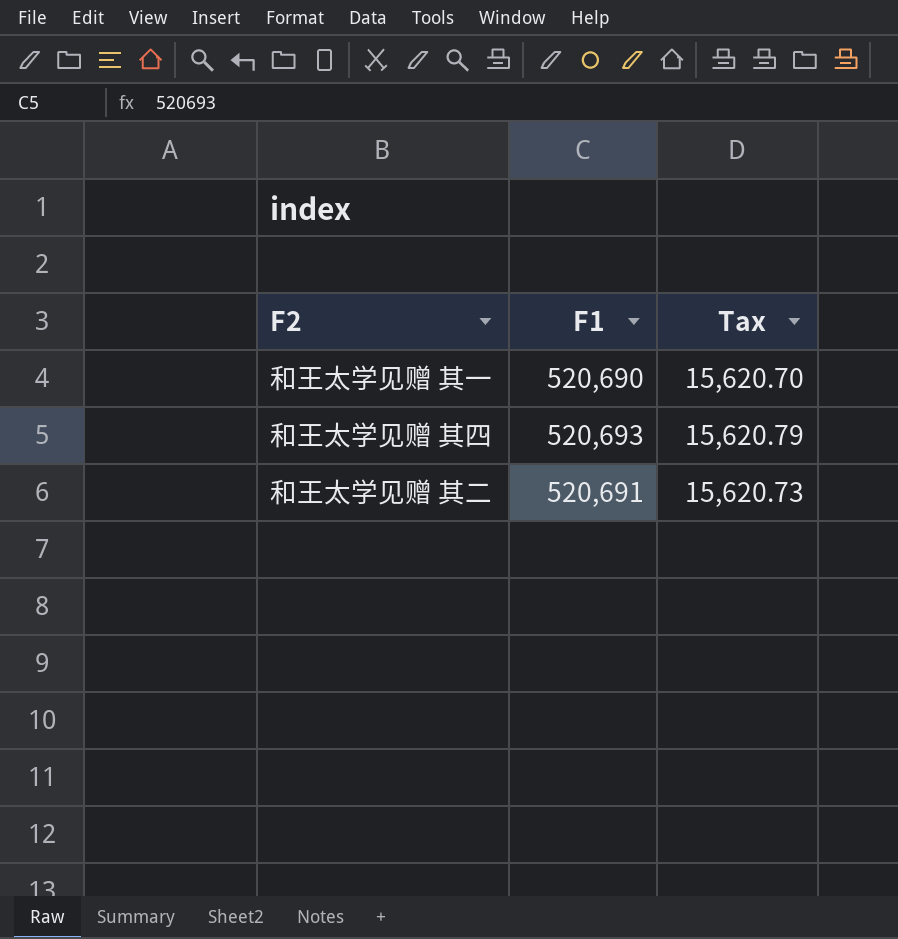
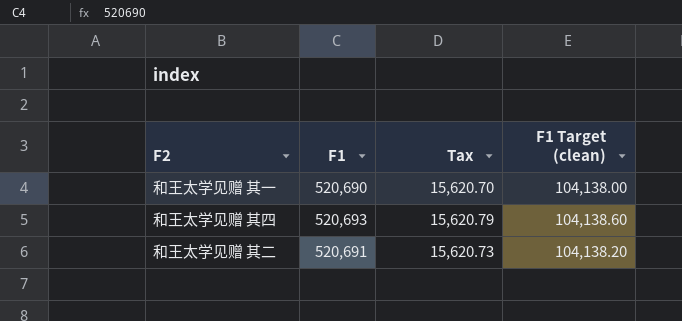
column F1 Target (clean) | formula: none -> [F1] * 0.2

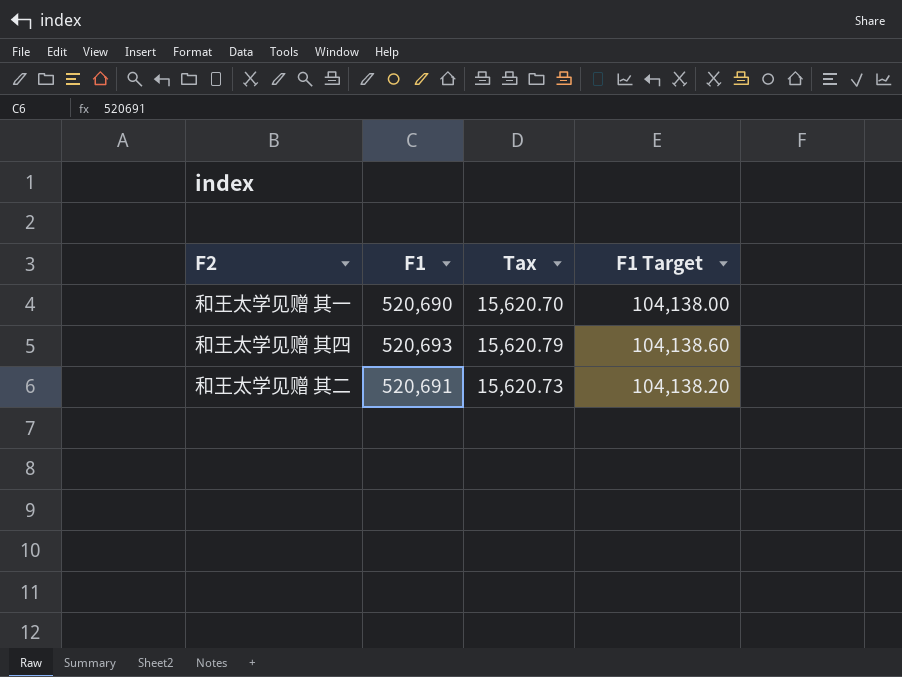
column name: F1 Target (clean) -> F1 Target

